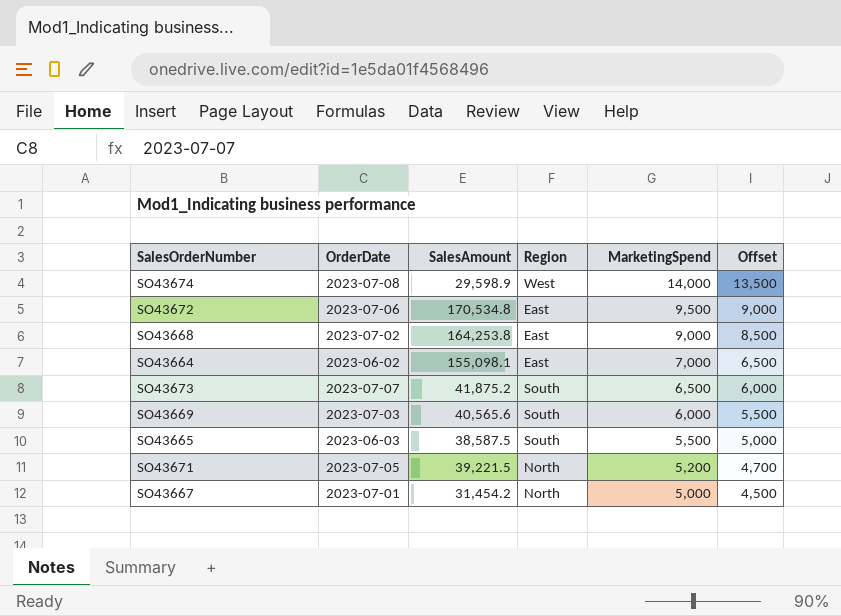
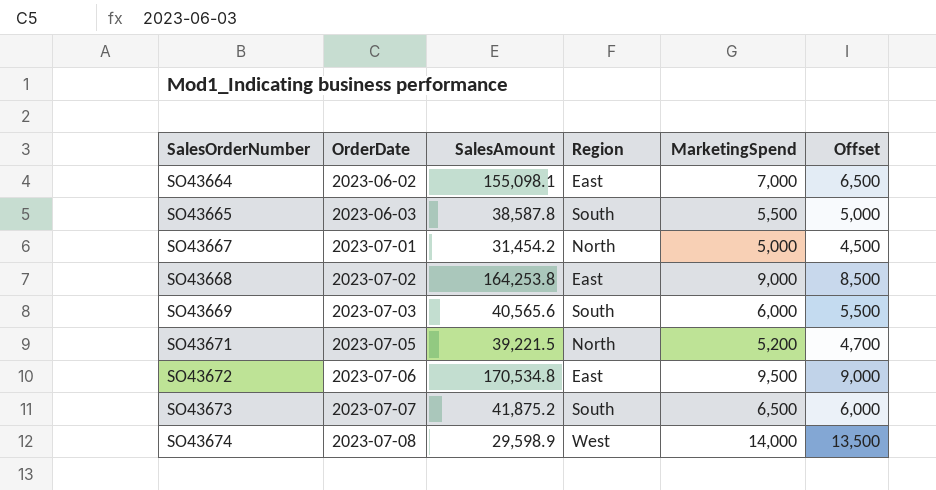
row order: MarketingSpend descending -> SalesOrderNumber ascending
SO43665 | SalesAmount: 38,587.5 -> 38,587.8

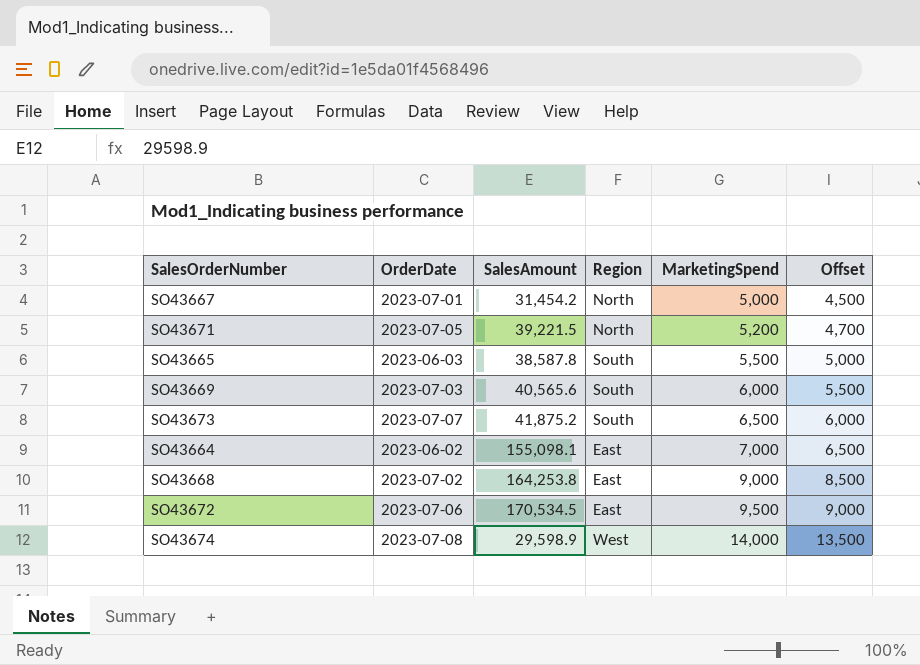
row order: SalesOrderNumber ascending -> MarketingSpend ascending
SO43672 | SalesAmount: 170,534.8 -> 170,534.5

